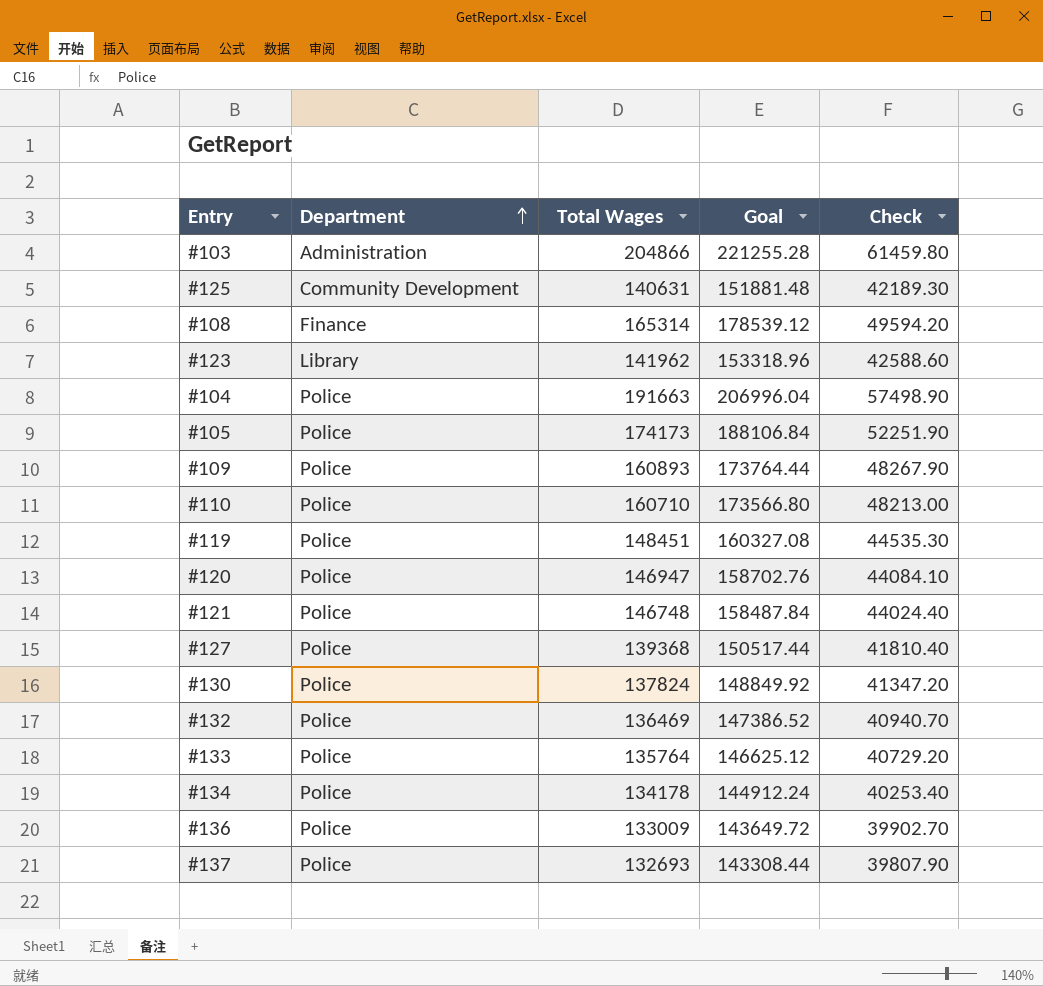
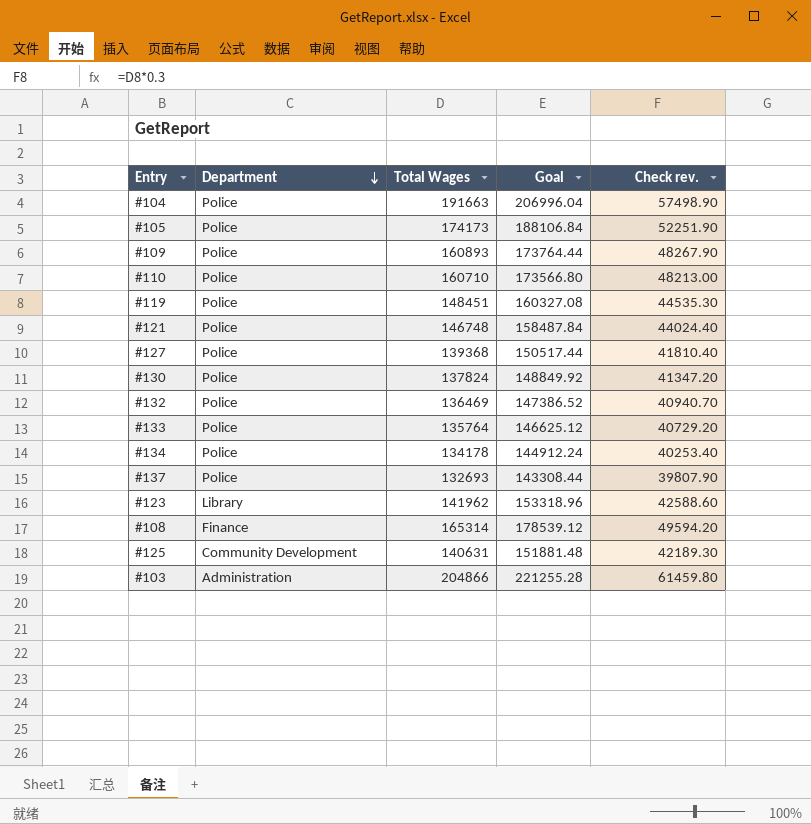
row order: Department ascending -> Department descending
column name: Check -> Check rev.
row #120: Police | 146947 | 158702.76 | 44084.10 -> none
row #136: Police | 133009 | 143649.72 | 39902.70 -> none

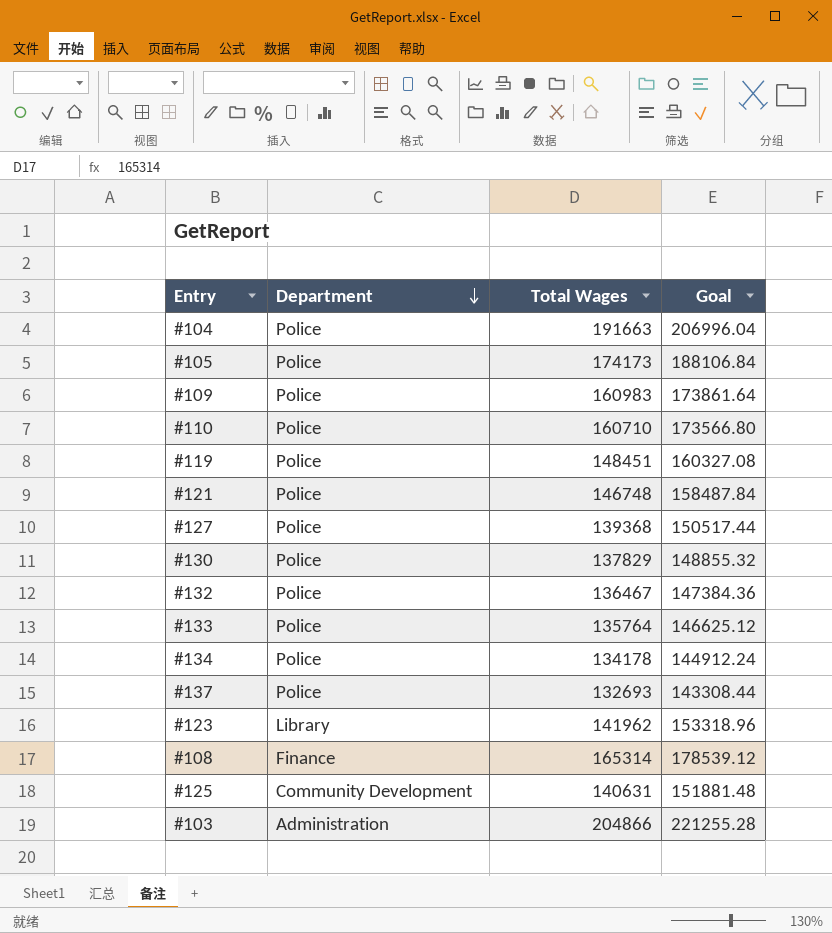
column Check rev. | formula: [Total Wages] * 0.3 -> none
#109 | Total Wages: 160893 -> 160983
#109 | Goal: 173764.44 -> 173861.64
#130 | Total Wages: 137824 -> 137829
#130 | Goal: 148849.92 -> 148855.32
#132 | Total Wages: 136469 -> 136467
#132 | Goal: 147386.52 -> 147384.36

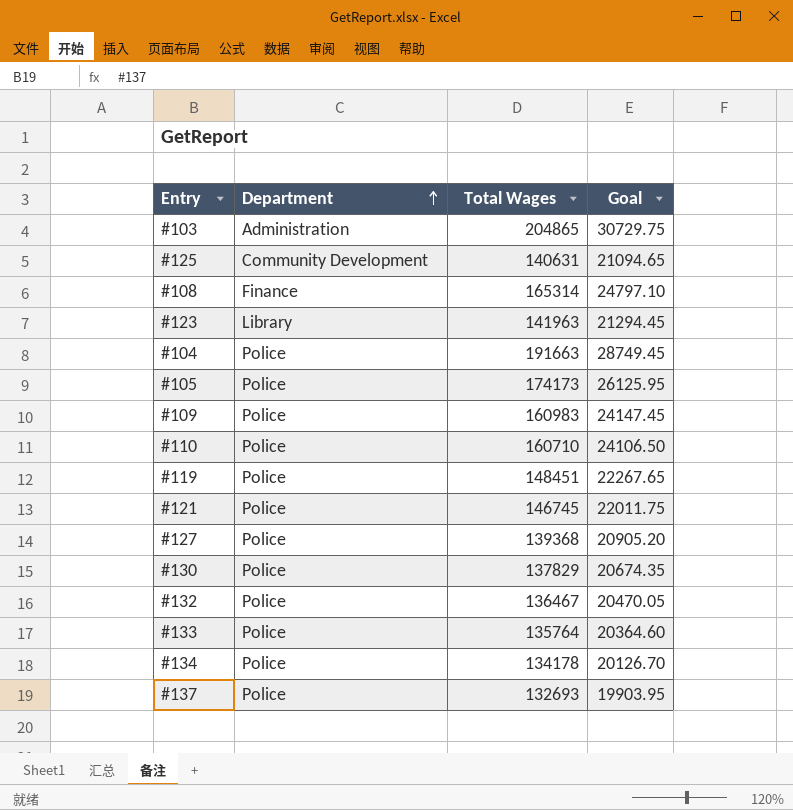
row order: Department descending -> Department ascending
column Goal | formula: [Total Wages] * 1.08 -> [Total Wages] * 0.15
#103 | Total Wages: 204866 -> 204865
#123 | Total Wages: 141962 -> 141963
#121 | Total Wages: 146748 -> 146745

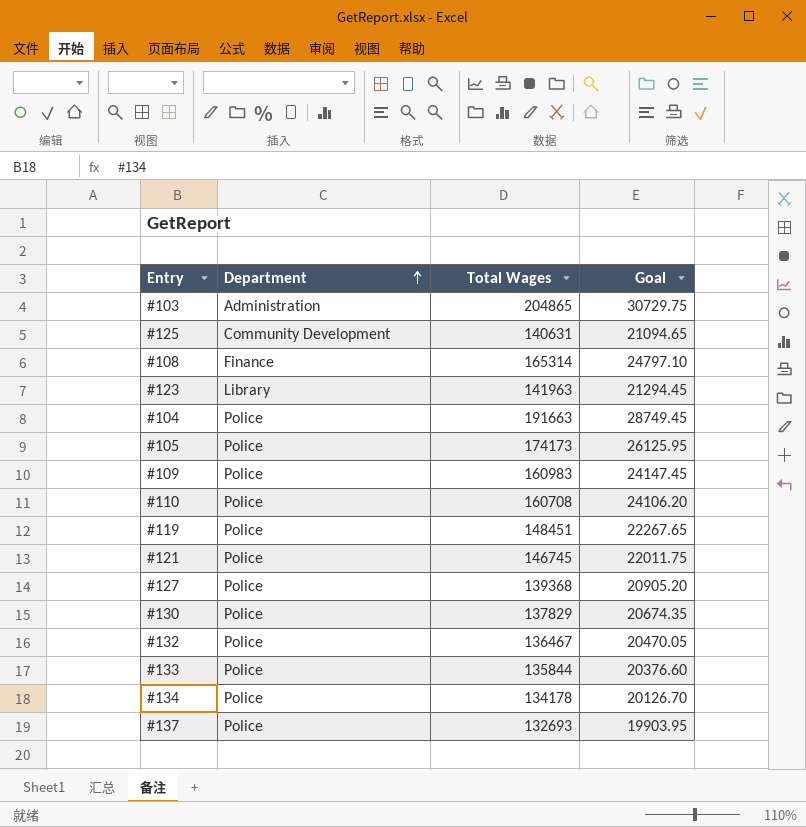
#110 | Total Wages: 160710 -> 160708
#110 | Goal: 24106.50 -> 24106.20
#133 | Total Wages: 135764 -> 135844
#133 | Goal: 20364.60 -> 20376.60

